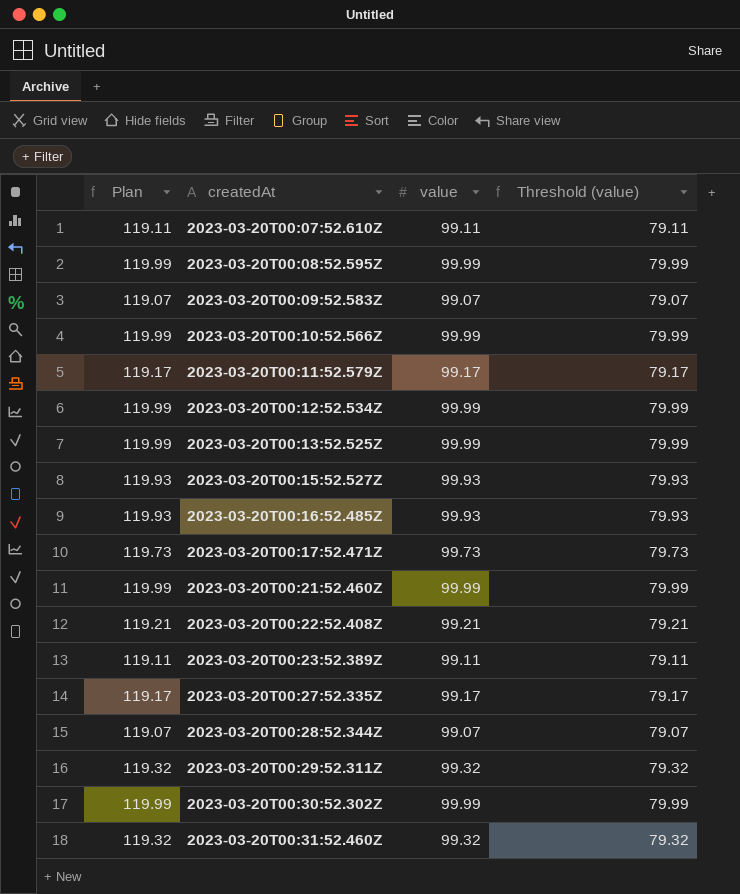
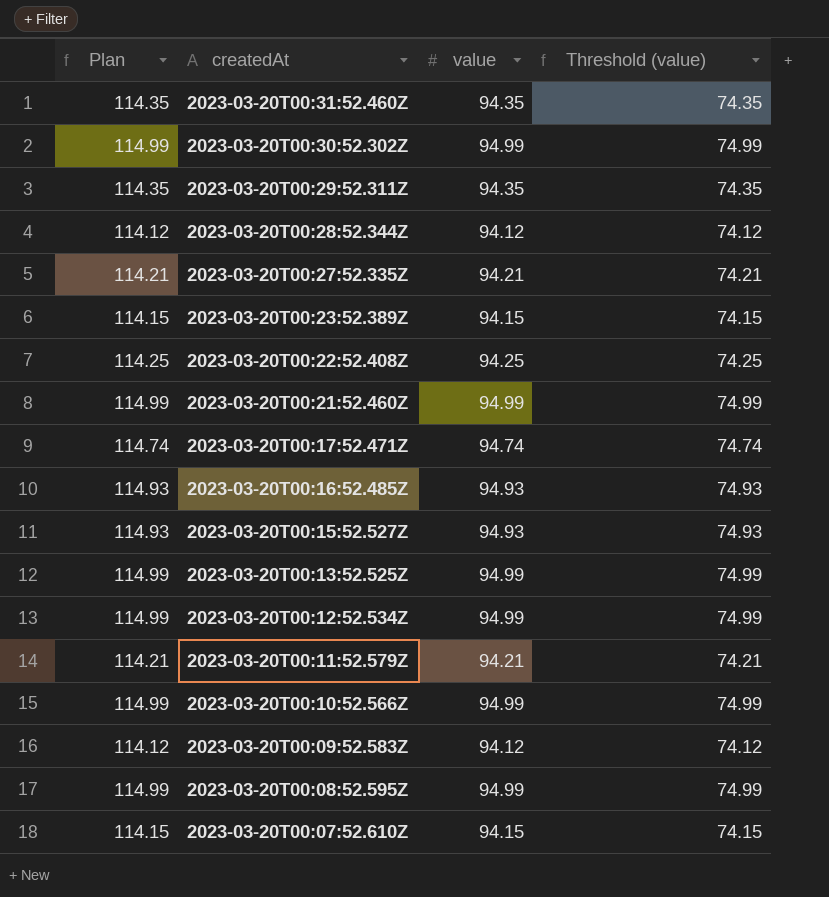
row order: createdAt ascending -> createdAt descending
2023-03-20T00:31:52.460Z | Plan: 119.32 -> 114.35
2023-03-20T00:31:52.460Z | value: 99.32 -> 94.35
2023-03-20T00:31:52.460Z | Threshold (value): 79.32 -> 74.35
2023-03-20T00:30:52.302Z | Plan: 119.99 -> 114.99
2023-03-20T00:30:52.302Z | value: 99.99 -> 94.99
2023-03-20T00:30:52.302Z | Threshold (value): 79.99 -> 74.99
2023-03-20T00:29:52.311Z | Plan: 119.32 -> 114.35
2023-03-20T00:29:52.311Z | value: 99.32 -> 94.35
2023-03-20T00:29:52.311Z | Threshold (value): 79.32 -> 74.35
2023-03-20T00:28:52.344Z | Plan: 119.07 -> 114.12
2023-03-20T00:28:52.344Z | value: 99.07 -> 94.12
2023-03-20T00:28:52.344Z | Threshold (value): 79.07 -> 74.12
2023-03-20T00:27:52.335Z | Plan: 119.17 -> 114.21
2023-03-20T00:27:52.335Z | value: 99.17 -> 94.21
2023-03-20T00:27:52.335Z | Threshold (value): 79.17 -> 74.21
2023-03-20T00:23:52.389Z | Plan: 119.11 -> 114.15
2023-03-20T00:23:52.389Z | value: 99.11 -> 94.15
2023-03-20T00:23:52.389Z | Threshold (value): 79.11 -> 74.15
2023-03-20T00:22:52.408Z | Plan: 119.21 -> 114.25
2023-03-20T00:22:52.408Z | value: 99.21 -> 94.25
2023-03-20T00:22:52.408Z | Threshold (value): 79.21 -> 74.25
2023-03-20T00:21:52.460Z | Plan: 119.99 -> 114.99
2023-03-20T00:21:52.460Z | value: 99.99 -> 94.99
2023-03-20T00:21:52.460Z | Threshold (value): 79.99 -> 74.99
2023-03-20T00:17:52.471Z | Plan: 119.73 -> 114.74
2023-03-20T00:17:52.471Z | value: 99.73 -> 94.74
2023-03-20T00:17:52.471Z | Threshold (value): 79.73 -> 74.74
2023-03-20T00:16:52.485Z | Plan: 119.93 -> 114.93
2023-03-20T00:16:52.485Z | value: 99.93 -> 94.93
2023-03-20T00:16:52.485Z | Threshold (value): 79.93 -> 74.93
2023-03-20T00:15:52.527Z | Plan: 119.93 -> 114.93
2023-03-20T00:15:52.527Z | value: 99.93 -> 94.93
2023-03-20T00:15:52.527Z | Threshold (value): 79.93 -> 74.93
2023-03-20T00:13:52.525Z | Plan: 119.99 -> 114.99
2023-03-20T00:13:52.525Z | value: 99.99 -> 94.99
2023-03-20T00:13:52.525Z | Threshold (value): 79.99 -> 74.99
2023-03-20T00:12:52.534Z | Plan: 119.99 -> 114.99
2023-03-20T00:12:52.534Z | value: 99.99 -> 94.99
2023-03-20T00:12:52.534Z | Threshold (value): 79.99 -> 74.99
2023-03-20T00:11:52.579Z | Plan: 119.17 -> 114.21
2023-03-20T00:11:52.579Z | value: 99.17 -> 94.21
2023-03-20T00:11:52.579Z | Threshold (value): 79.17 -> 74.21
2023-03-20T00:10:52.566Z | Plan: 119.99 -> 114.99
2023-03-20T00:10:52.566Z | value: 99.99 -> 94.99
2023-03-20T00:10:52.566Z | Threshold (value): 79.99 -> 74.99
2023-03-20T00:09:52.583Z | Plan: 119.07 -> 114.12
2023-03-20T00:09:52.583Z | value: 99.07 -> 94.12
2023-03-20T00:09:52.583Z | Threshold (value): 79.07 -> 74.12
2023-03-20T00:08:52.595Z | Plan: 119.99 -> 114.99
2023-03-20T00:08:52.595Z | value: 99.99 -> 94.99
2023-03-20T00:08:52.595Z | Threshold (value): 79.99 -> 74.99
2023-03-20T00:07:52.610Z | Plan: 119.11 -> 114.15
2023-03-20T00:07:52.610Z | value: 99.11 -> 94.15
2023-03-20T00:07:52.610Z | Threshold (value): 79.11 -> 74.15

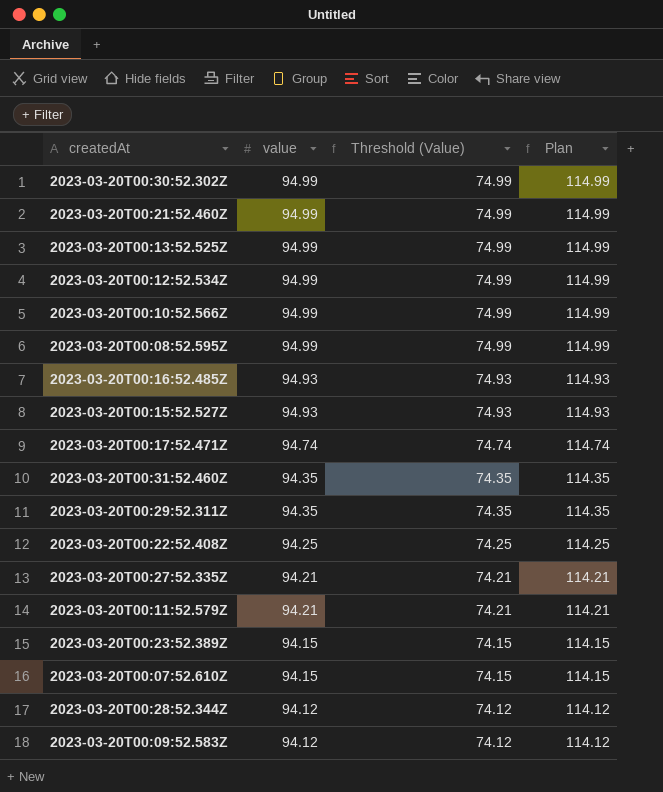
row order: createdAt descending -> value descending
column name: Threshold (value) -> Threshold (Value)
column Plan | position: 1 -> 4

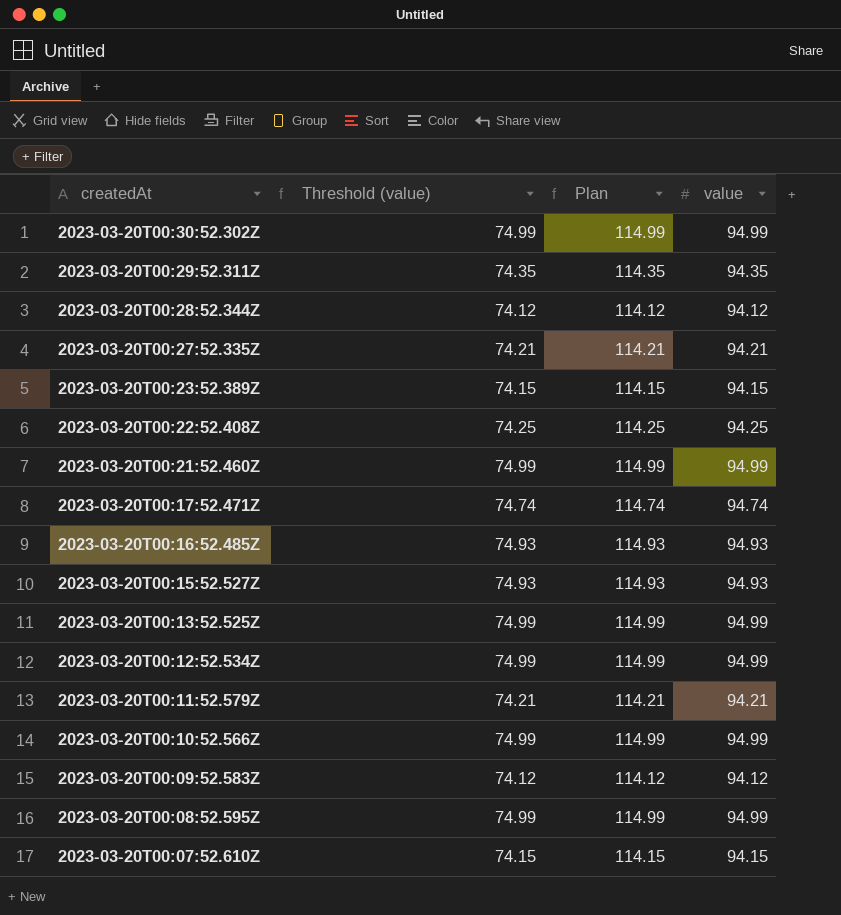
row order: value descending -> createdAt descending
column name: Threshold (Value) -> Threshold (value)
column value | position: 2 -> 4
row 2023-03-20T00:31:52.460Z: 94.35 | 74.35 | 114.35 -> none

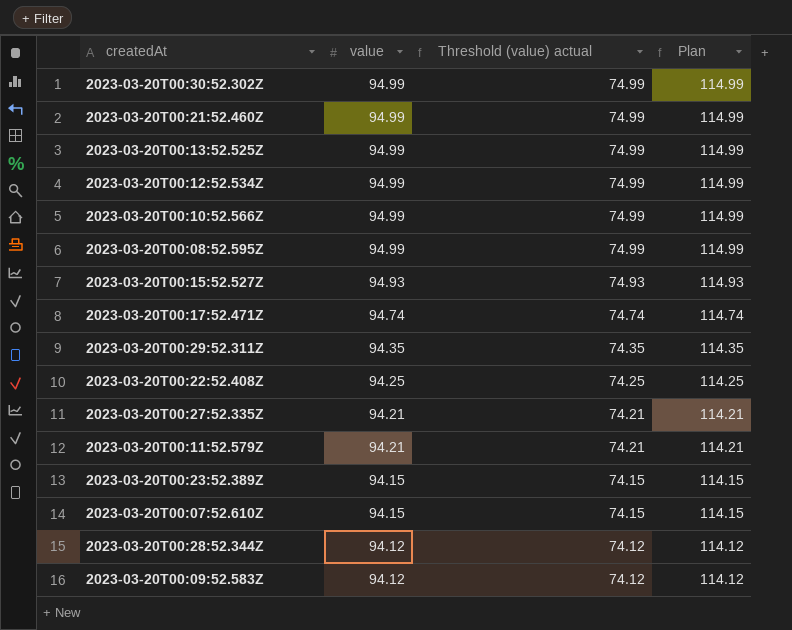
row order: createdAt descending -> value descending
column value | position: 4 -> 2
column name: Threshold (value) -> Threshold (value) actual
row 2023-03-20T00:16:52.485Z: 74.93 | 114.93 | 94.93 -> none

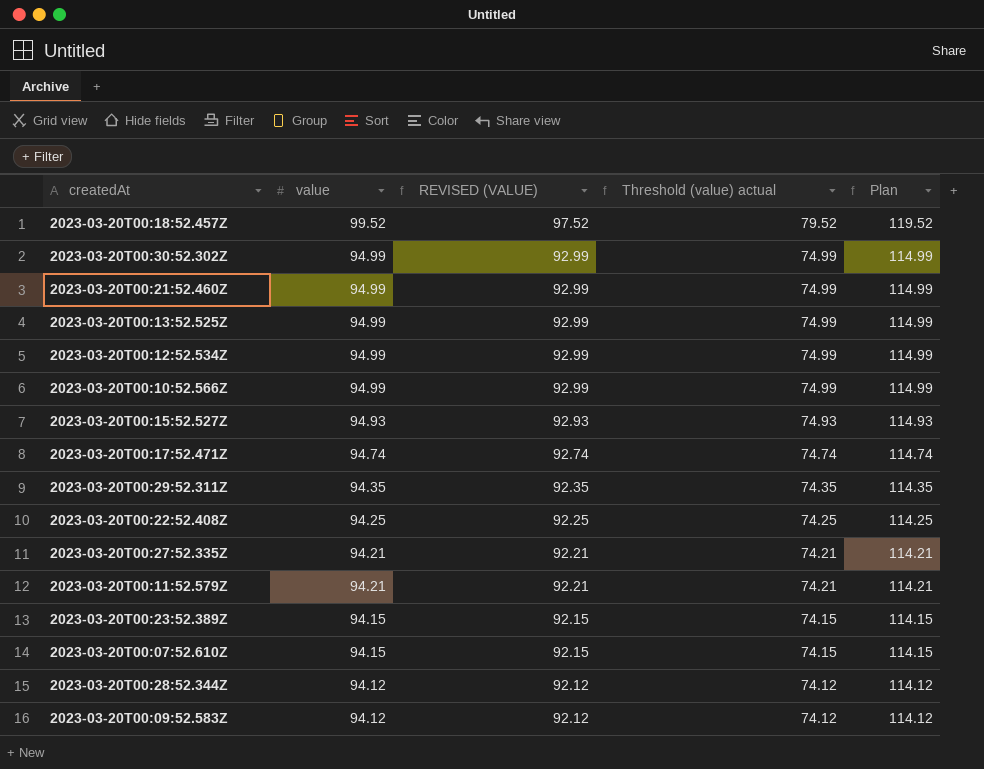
column REVISED (VALUE) | formula: none -> [value] - 2
row 2023-03-20T00:08:52.595Z: 94.99 | 74.99 | 114.99 -> none
row 2023-03-20T00:18:52.457Z: none -> 99.52 | 97.52 | 79.52 | 119.52

